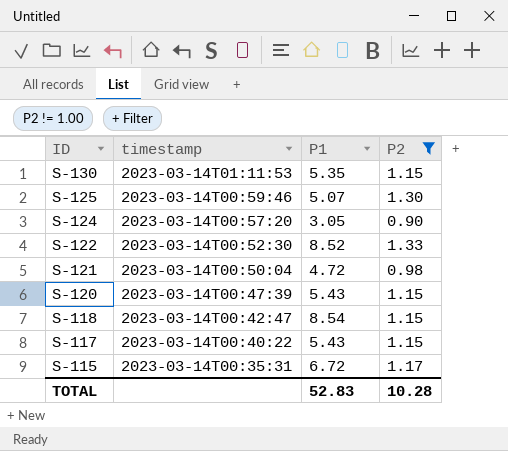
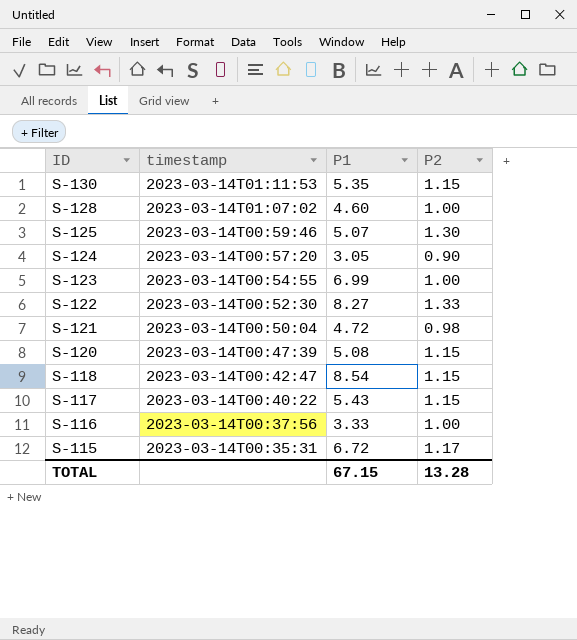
filter: P2 != 1.00 -> none
S-122 | P1: 8.52 -> 8.27
S-120 | P1: 5.43 -> 5.08
TOTAL | P1: 52.83 -> 67.15
TOTAL | P2: 10.28 -> 13.28

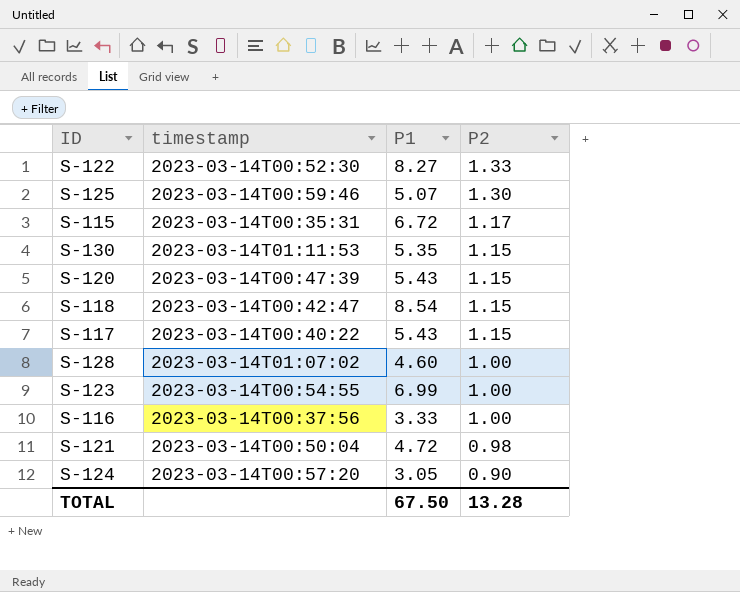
row order: ID descending -> P2 descending
S-120 | P1: 5.08 -> 5.43
TOTAL | P1: 67.15 -> 67.50

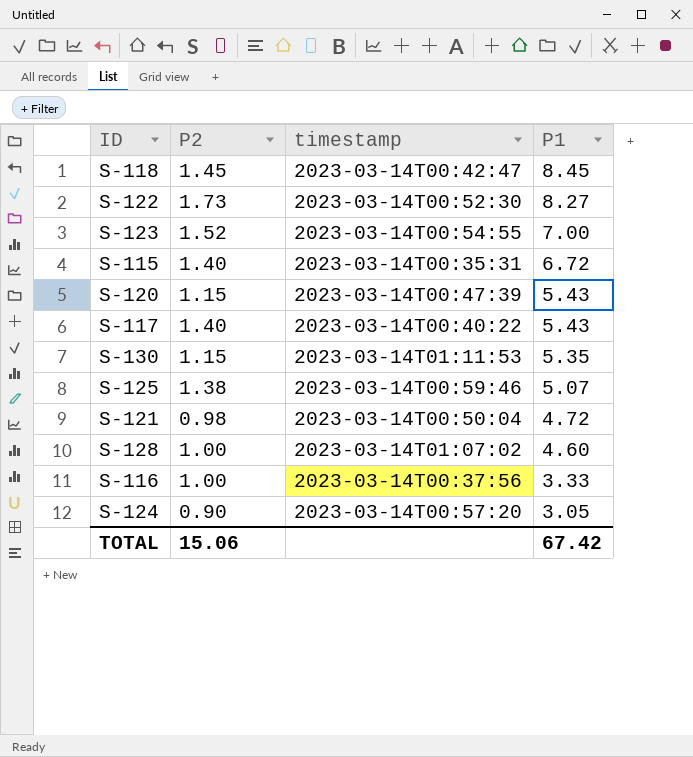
row order: P2 descending -> P1 descending
column P2 | position: 4 -> 2
S-118 | P2: 1.15 -> 1.45
S-118 | P1: 8.54 -> 8.45
S-122 | P2: 1.33 -> 1.73
S-123 | P2: 1.00 -> 1.52
S-123 | P1: 6.99 -> 7.00
S-115 | P2: 1.17 -> 1.40
S-117 | P2: 1.15 -> 1.40
S-125 | P2: 1.30 -> 1.38
TOTAL | P2: 13.28 -> 15.06
TOTAL | P1: 67.50 -> 67.42

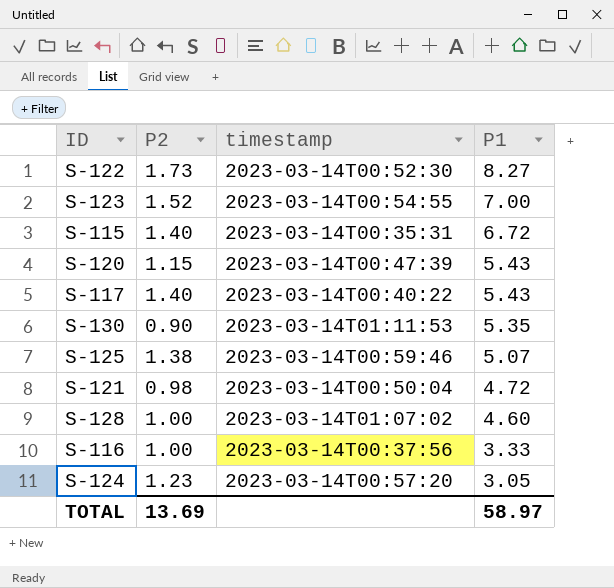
row S-118: 1.45 | 2023-03-14T00:42:47 | 8.45 -> none
S-130 | P2: 1.15 -> 0.90
S-124 | P2: 0.90 -> 1.23
TOTAL | P2: 15.06 -> 13.69
TOTAL | P1: 67.42 -> 58.97

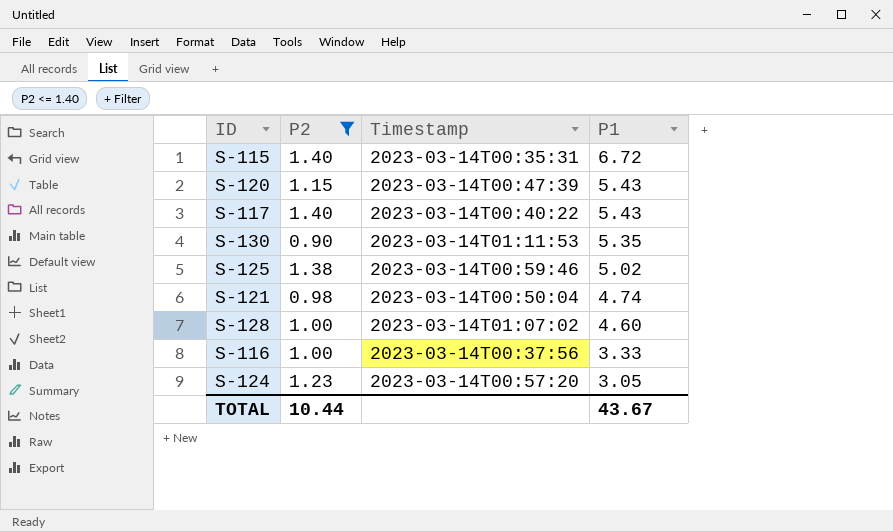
filter: none -> P2 <= 1.40
column name: timestamp -> Timestamp
S-125 | P1: 5.07 -> 5.02
S-121 | P1: 4.72 -> 4.74
TOTAL | P2: 13.69 -> 10.44
TOTAL | P1: 58.97 -> 43.67

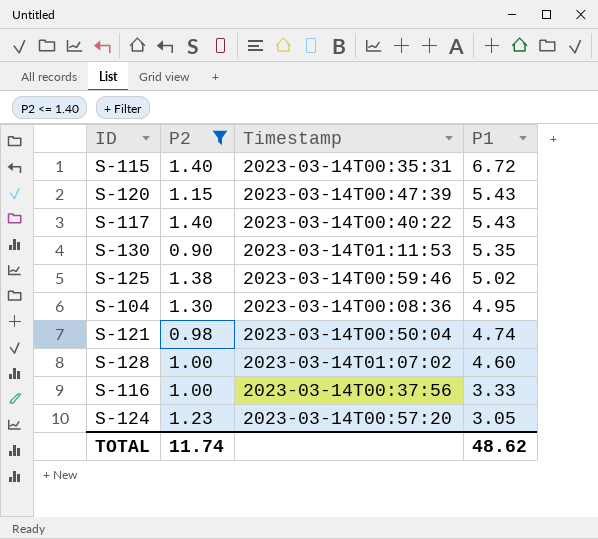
row S-104: none -> 1.30 | 2023-03-14T00:08:36 | 4.95
TOTAL | P2: 10.44 -> 11.74
TOTAL | P1: 43.67 -> 48.62

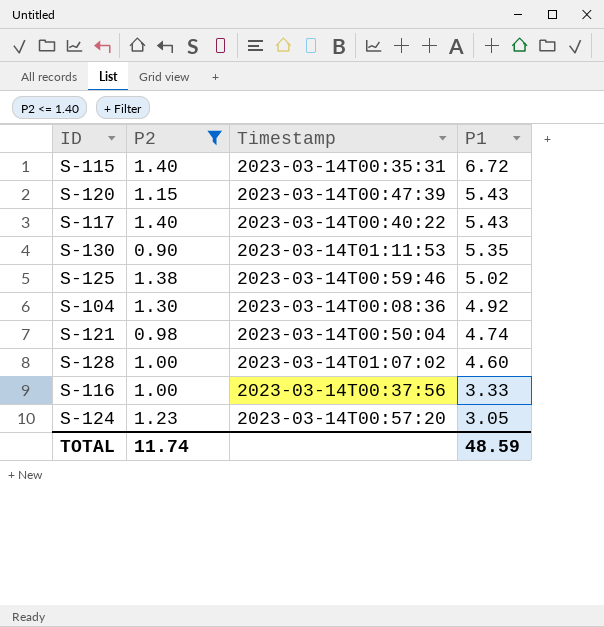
S-104 | P1: 4.95 -> 4.92
TOTAL | P1: 48.62 -> 48.59

